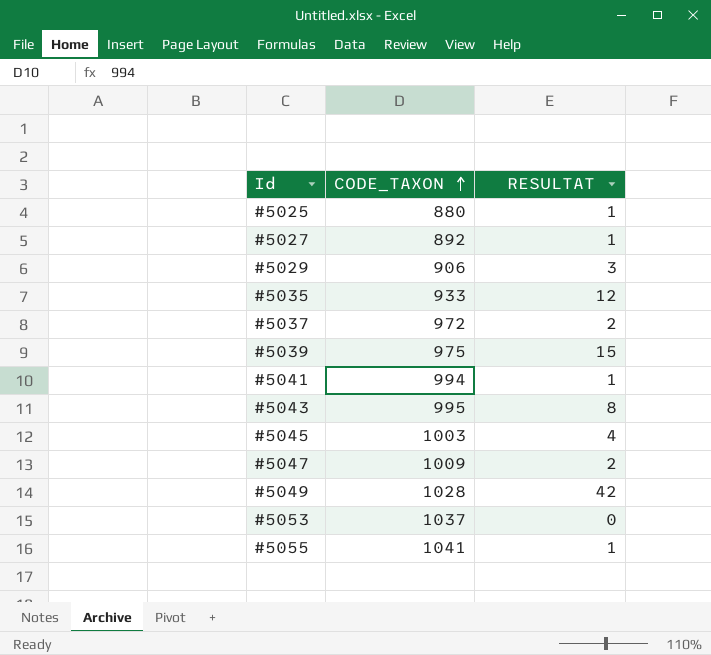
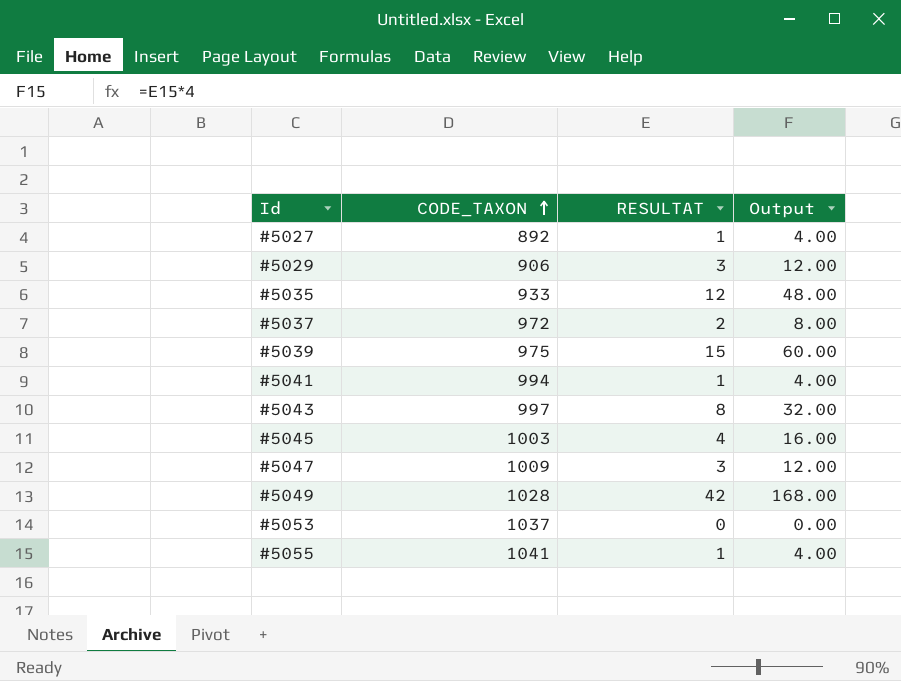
column Output | formula: none -> [RESULTAT] * 4
row #5025: 880 | 1 -> none
#5043 | CODE_TAXON: 995 -> 997
#5047 | RESULTAT: 2 -> 3

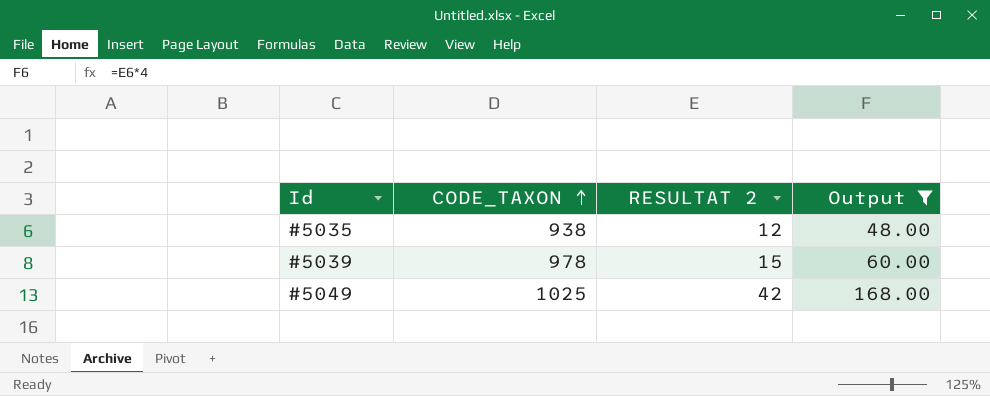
filter: none -> Output >= 48.00
column name: RESULTAT -> RESULTAT 2
#5035 | CODE_TAXON: 933 -> 938
#5039 | CODE_TAXON: 975 -> 978
#5049 | CODE_TAXON: 1028 -> 1025

